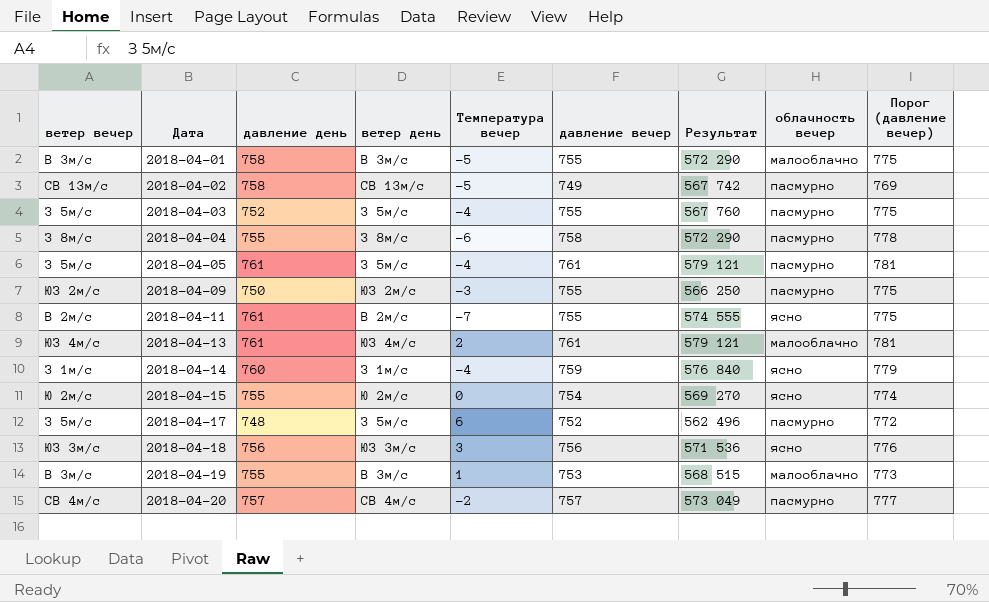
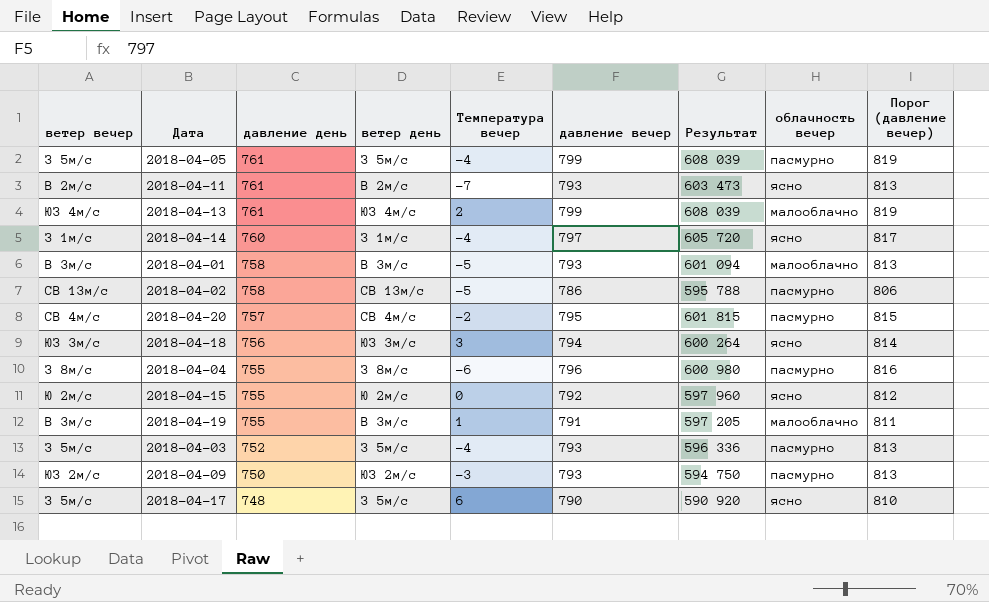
row order: Дата ascending -> давление день descending
2018-04-05 | давление вечер: 761 -> 799
2018-04-05 | Результат: 579 121 -> 608 039
2018-04-05 | Порог (давление вечер): 781 -> 819
2018-04-11 | давление вечер: 755 -> 793
2018-04-11 | Результат: 574 555 -> 603 473
2018-04-11 | Порог (давление вечер): 775 -> 813
2018-04-13 | давление вечер: 761 -> 799
2018-04-13 | Результат: 579 121 -> 608 039
2018-04-13 | Порог (давление вечер): 781 -> 819
2018-04-14 | давление вечер: 759 -> 797
2018-04-14 | Результат: 576 840 -> 605 720
2018-04-14 | Порог (давление вечер): 779 -> 817
2018-04-01 | давление вечер: 755 -> 793
2018-04-01 | Результат: 572 290 -> 601 094
2018-04-01 | Порог (давление вечер): 775 -> 813
2018-04-02 | давление вечер: 749 -> 786
2018-04-02 | Результат: 567 742 -> 595 788
2018-04-02 | Порог (давление вечер): 769 -> 806
2018-04-20 | давление вечер: 757 -> 795
2018-04-20 | Результат: 573 049 -> 601 815
2018-04-20 | Порог (давление вечер): 777 -> 815
2018-04-18 | давление вечер: 756 -> 794
2018-04-18 | Результат: 571 536 -> 600 264
2018-04-18 | Порог (давление вечер): 776 -> 814
2018-04-04 | давление вечер: 758 -> 796
2018-04-04 | Результат: 572 290 -> 600 980
2018-04-04 | Порог (давление вечер): 778 -> 816
2018-04-15 | давление вечер: 754 -> 792
2018-04-15 | Результат: 569 270 -> 597 960
2018-04-15 | Порог (давление вечер): 774 -> 812
2018-04-19 | давление вечер: 753 -> 791
2018-04-19 | Результат: 568 515 -> 597 205
2018-04-19 | Порог (давление вечер): 773 -> 811
2018-04-03 | давление вечер: 755 -> 793
2018-04-03 | Результат: 567 760 -> 596 336
2018-04-03 | Порог (давление вечер): 775 -> 813
2018-04-09 | давление вечер: 755 -> 793
2018-04-09 | Результат: 566 250 -> 594 750
2018-04-09 | Порог (давление вечер): 775 -> 813
2018-04-17 | давление вечер: 752 -> 790
2018-04-17 | Результат: 562 496 -> 590 920
2018-04-17 | облачность вечер: пасмурно -> ясно
2018-04-17 | Порог (давление вечер): 772 -> 810

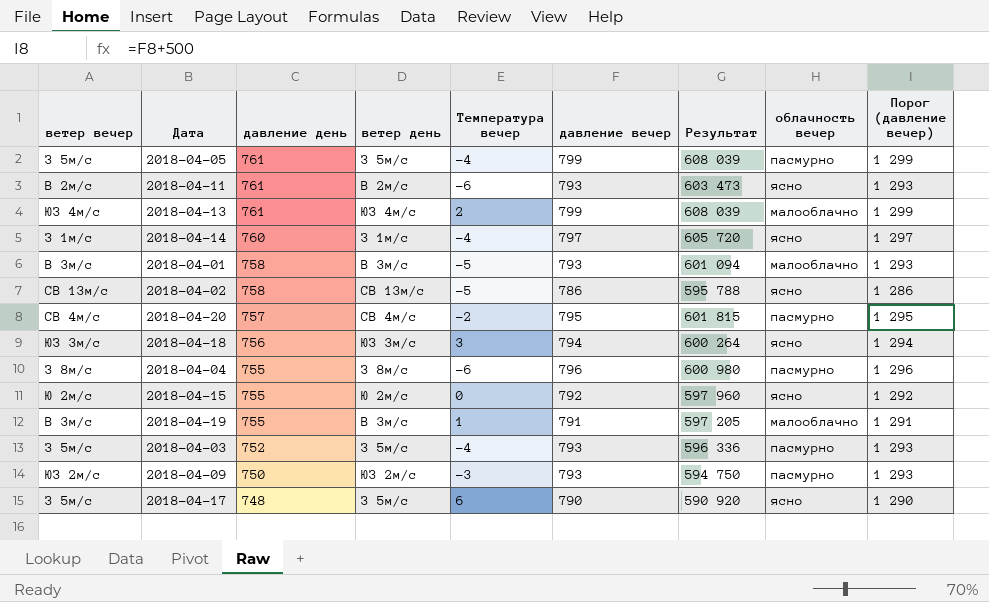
column Порог (давление вечер) | formula: [давление вечер] + 20 -> [давление вечер] + 500
2018-04-11 | Температура вечер: -7 -> -6
2018-04-02 | облачность вечер: пасмурно -> ясно

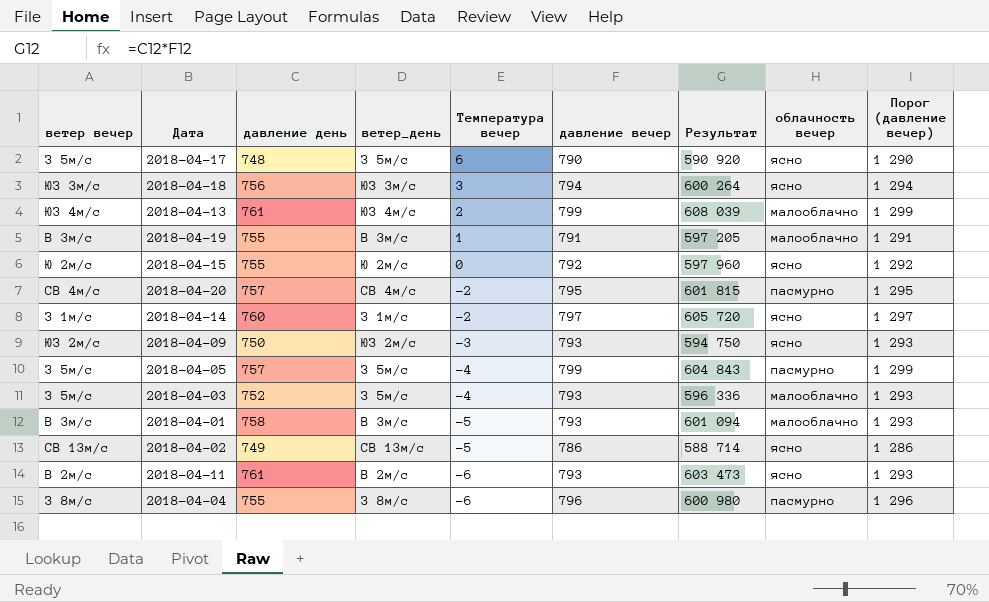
row order: давление день descending -> Температура вечер descending
column name: ветер день -> ветер_день
2018-04-14 | Температура вечер: -4 -> -2
2018-04-09 | облачность вечер: пасмурно -> ясно
2018-04-05 | давление день: 761 -> 757
2018-04-05 | Результат: 608 039 -> 604 843
2018-04-03 | облачность вечер: пасмурно -> малооблачно
2018-04-02 | давление день: 758 -> 749
2018-04-02 | Результат: 595 788 -> 588 714

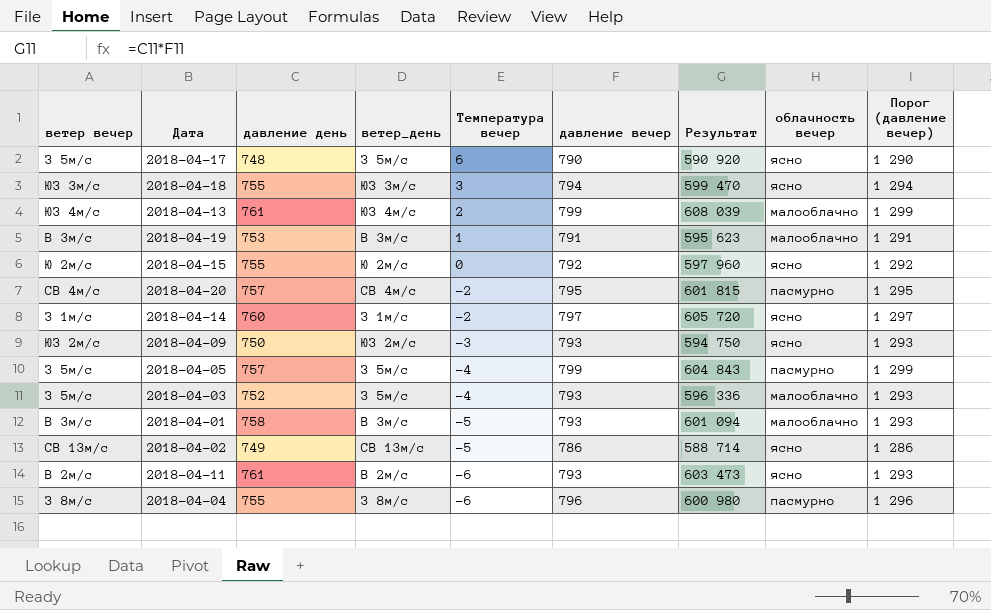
2018-04-18 | давление день: 756 -> 755
2018-04-18 | Результат: 600 264 -> 599 470
2018-04-19 | давление день: 755 -> 753
2018-04-19 | Результат: 597 205 -> 595 623

